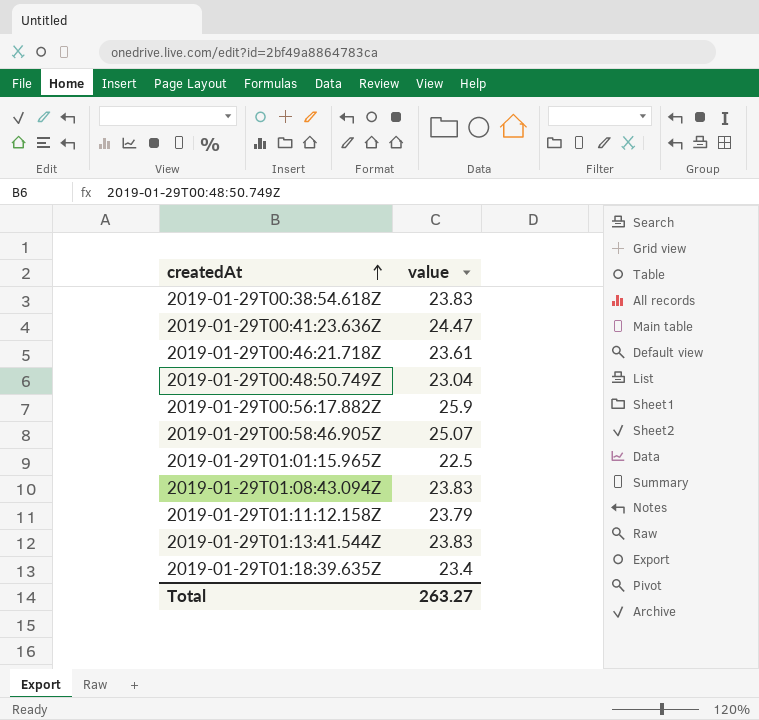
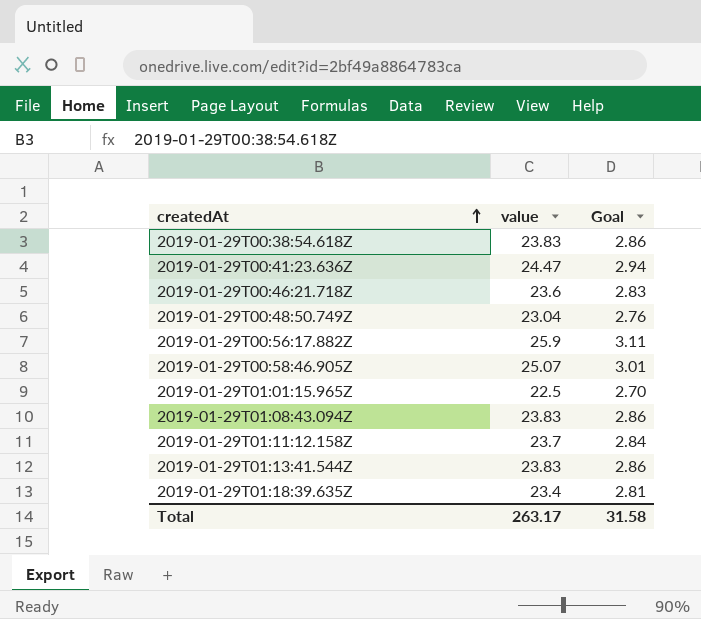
column Goal | formula: none -> [value] * 0.12
2019-01-29T00:46:21.718Z | value: 23.61 -> 23.6
2019-01-29T01:11:12.158Z | value: 23.79 -> 23.7
Total | value: 263.27 -> 263.17

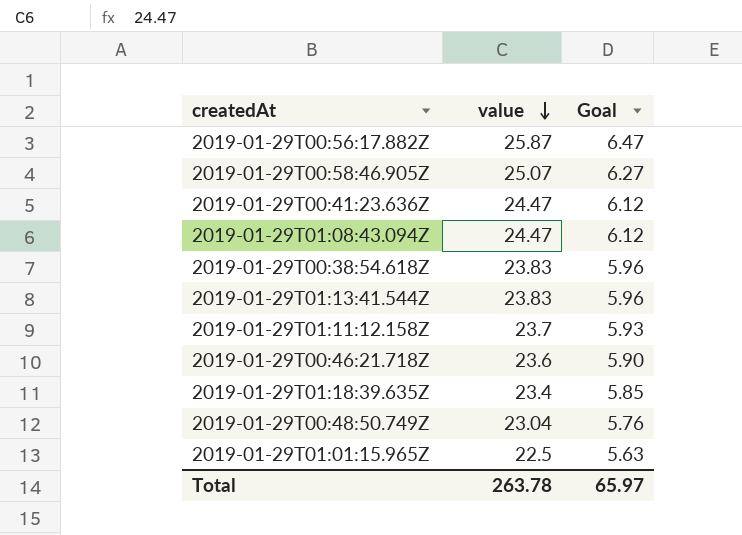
row order: createdAt ascending -> value descending
column Goal | formula: [value] * 0.12 -> [value] * 0.25
2019-01-29T00:56:17.882Z | value: 25.9 -> 25.87
2019-01-29T01:08:43.094Z | value: 23.83 -> 24.47
Total | value: 263.17 -> 263.78
Total | Goal: 31.58 -> 65.97

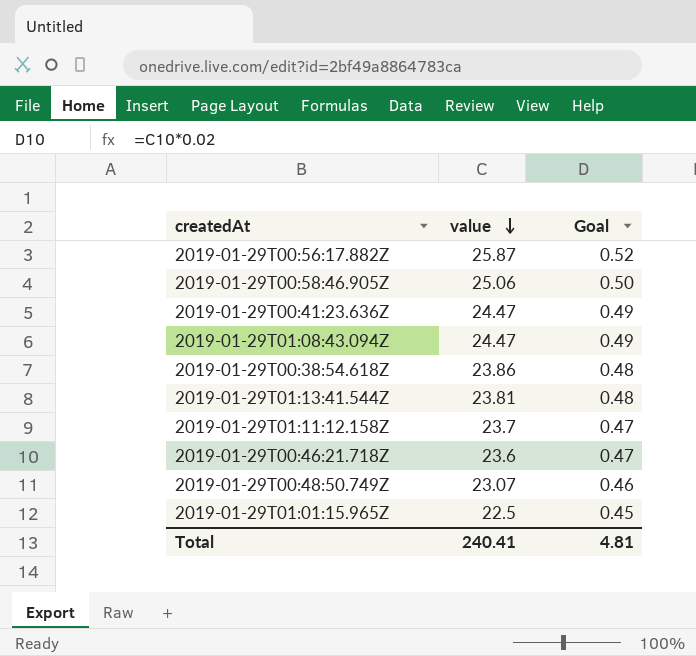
column Goal | formula: [value] * 0.25 -> [value] * 0.02
row 2019-01-29T01:18:39.635Z: 23.4 | 5.85 -> none
2019-01-29T00:58:46.905Z | value: 25.07 -> 25.06
2019-01-29T00:38:54.618Z | value: 23.83 -> 23.86
2019-01-29T01:13:41.544Z | value: 23.83 -> 23.81
2019-01-29T00:48:50.749Z | value: 23.04 -> 23.07
Total | value: 263.78 -> 240.41
Total | Goal: 65.97 -> 4.81

